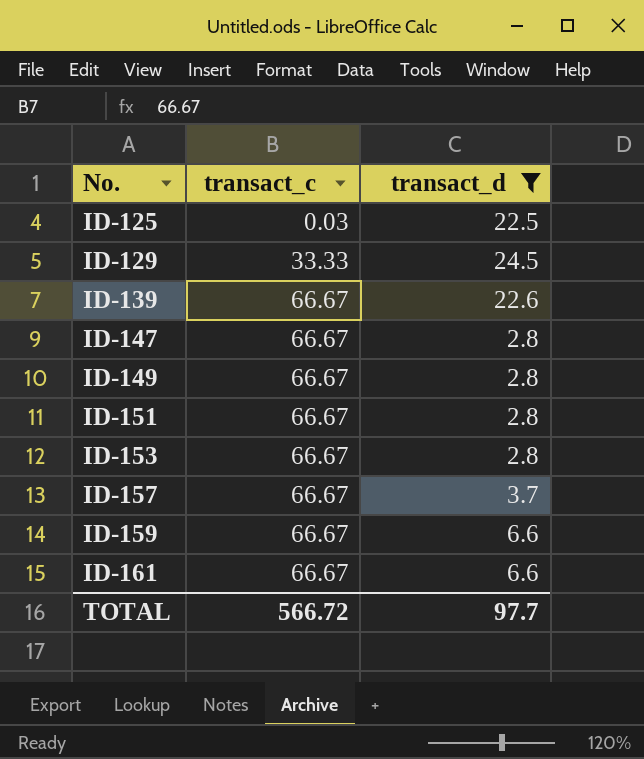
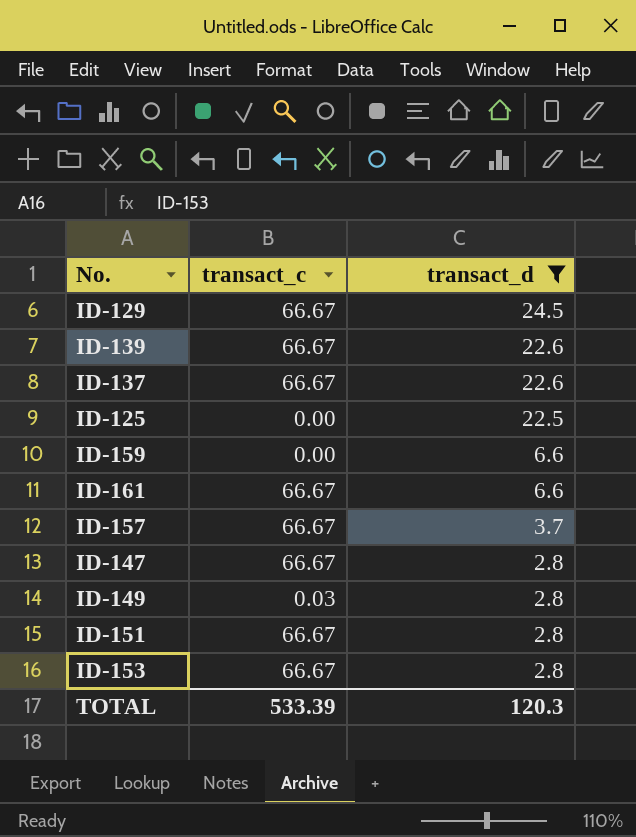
row order: No. ascending -> transact_d descending
ID-129 | transact_c: 33.33 -> 66.67
row ID-137: none -> 66.67 | 22.6
ID-125 | transact_c: 0.03 -> 0.00
ID-159 | transact_c: 66.67 -> 0.00
ID-149 | transact_c: 66.67 -> 0.03
TOTAL | transact_c: 566.72 -> 533.39
TOTAL | transact_d: 97.7 -> 120.3

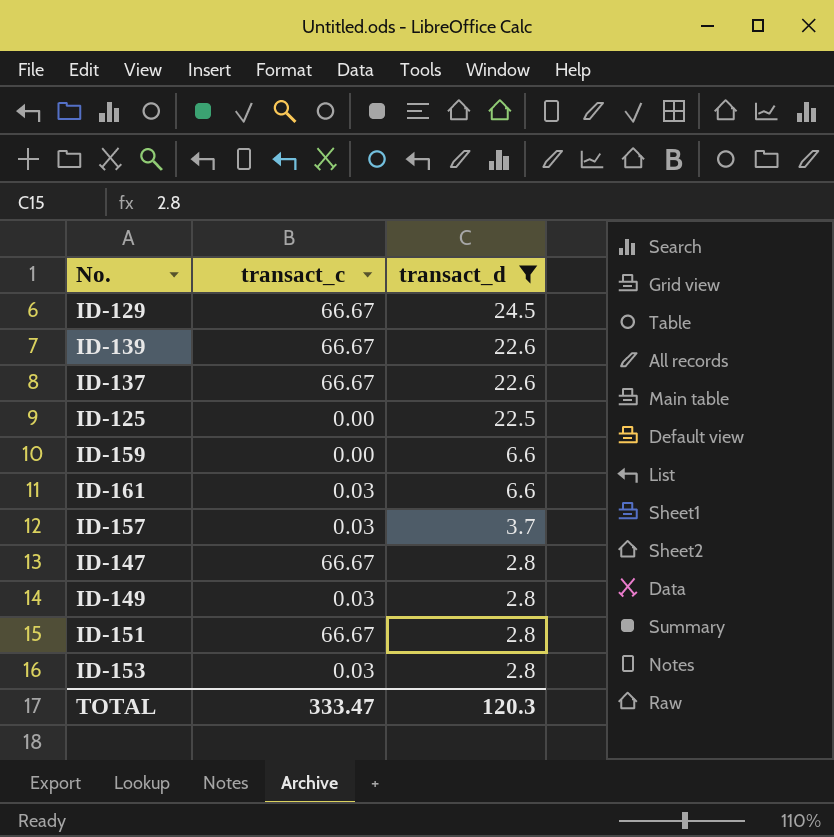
ID-161 | transact_c: 66.67 -> 0.03
ID-157 | transact_c: 66.67 -> 0.03
ID-153 | transact_c: 66.67 -> 0.03
TOTAL | transact_c: 533.39 -> 333.47

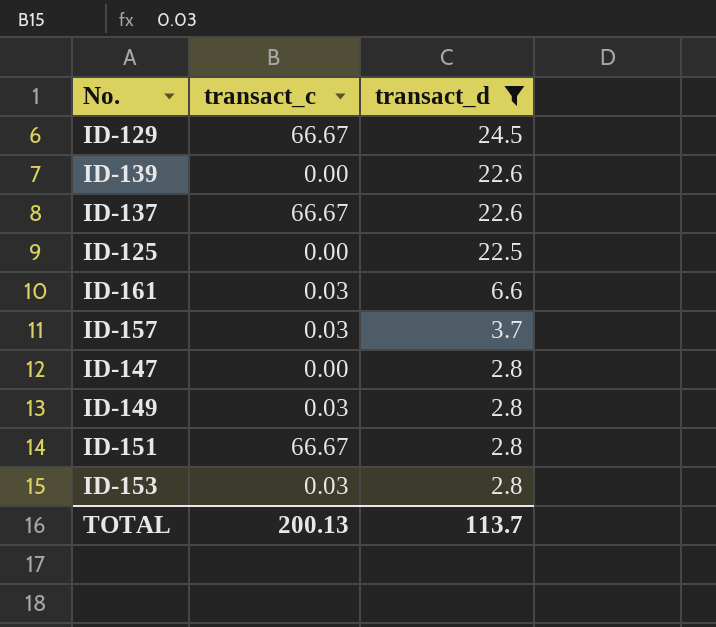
row ID-159: 0.00 | 6.6 -> none
ID-139 | transact_c: 66.67 -> 0.00
ID-147 | transact_c: 66.67 -> 0.00
TOTAL | transact_c: 333.47 -> 200.13
TOTAL | transact_d: 120.3 -> 113.7

